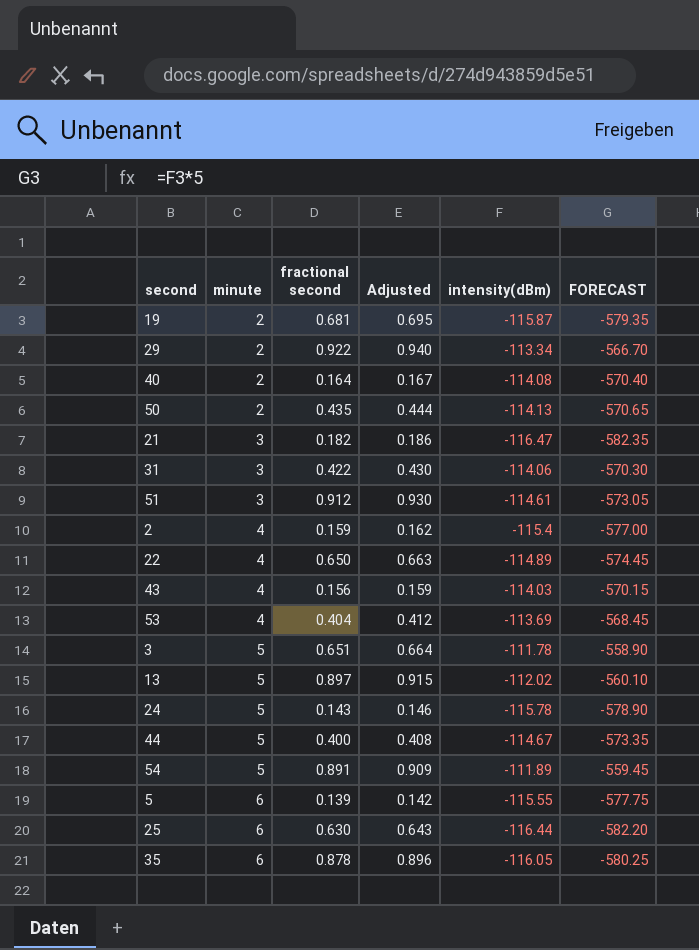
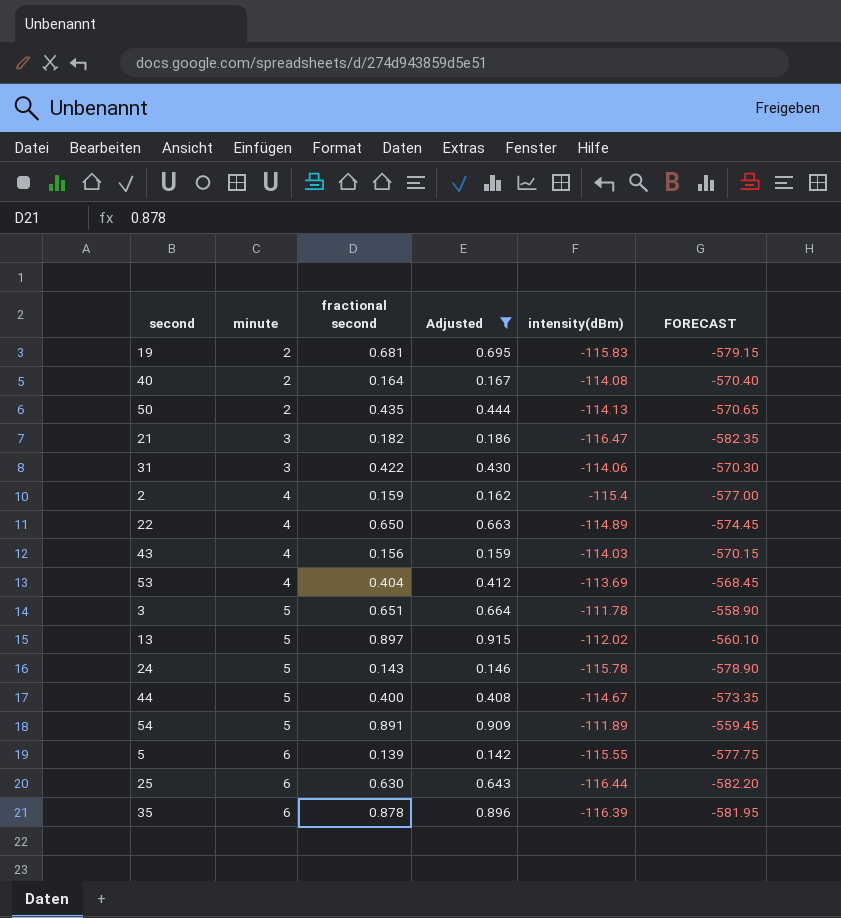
filter: none -> Adjusted <= 0.915
19 | intensity(dBm): -115.87 -> -115.83
19 | FORECAST: -579.35 -> -579.15
35 | intensity(dBm): -116.05 -> -116.39
35 | FORECAST: -580.25 -> -581.95

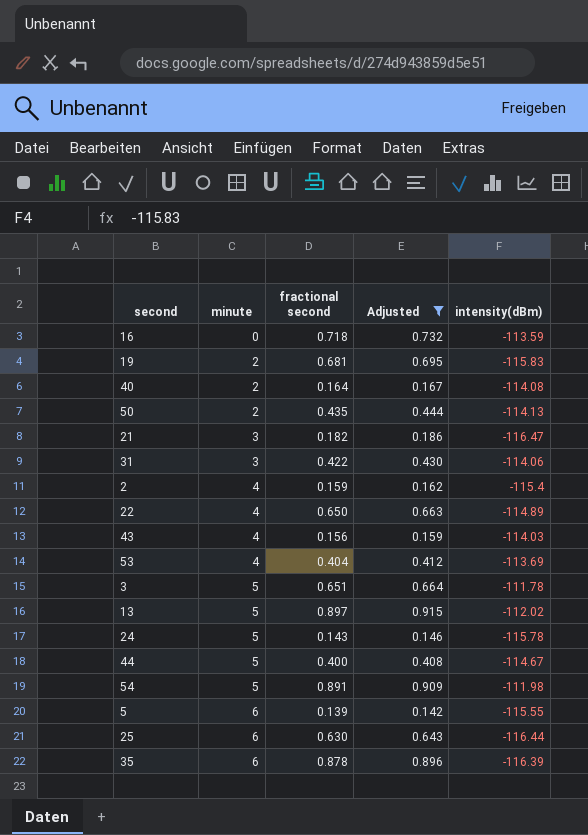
column FORECAST | formula: [intensity(dBm)] * 5 -> none
row 16: none -> 0 | 0.718 | 0.732 | -113.59
54 | intensity(dBm): -111.89 -> -111.98

